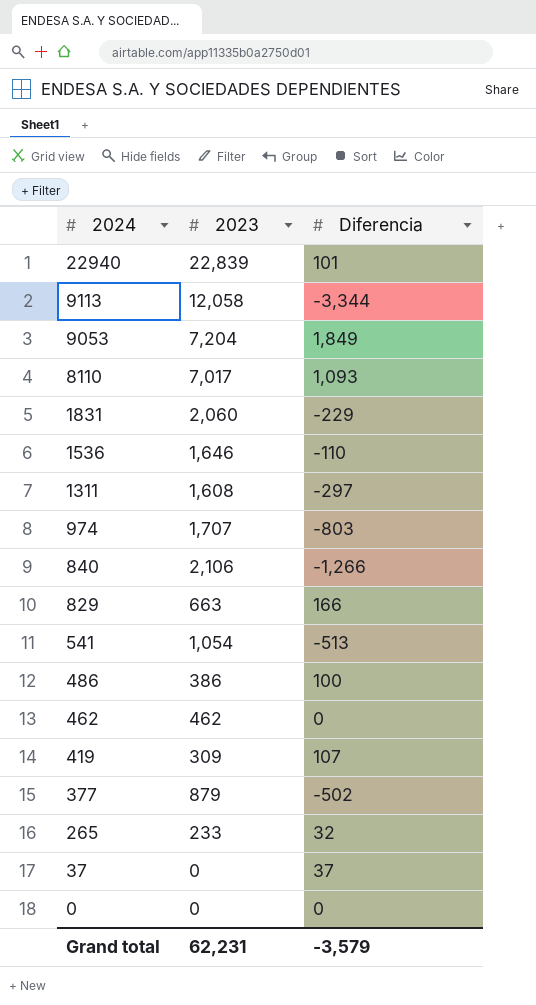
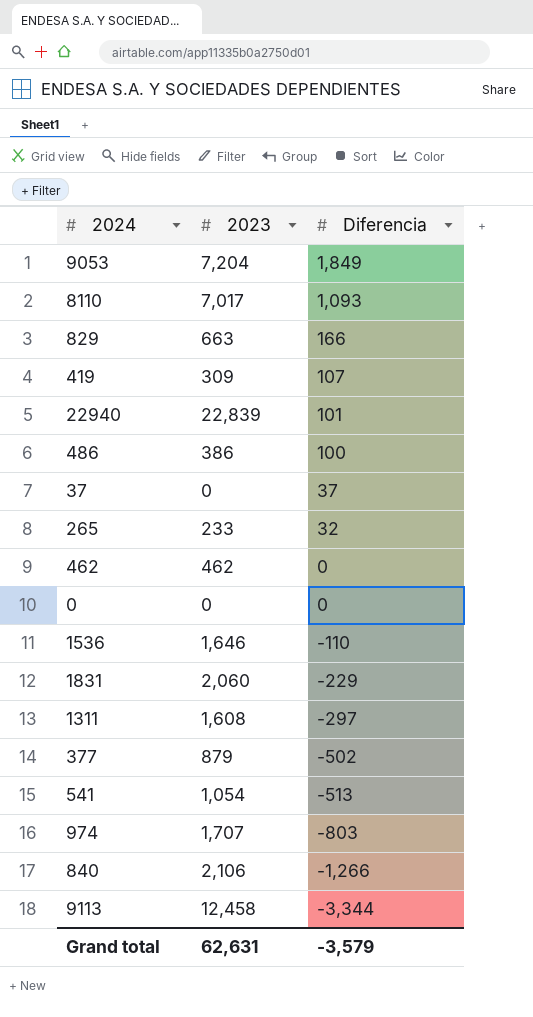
row order: 2024 descending -> Diferencia descending
9113 | 2023: 12,058 -> 12,458
Grand total | 2023: 62,231 -> 62,631

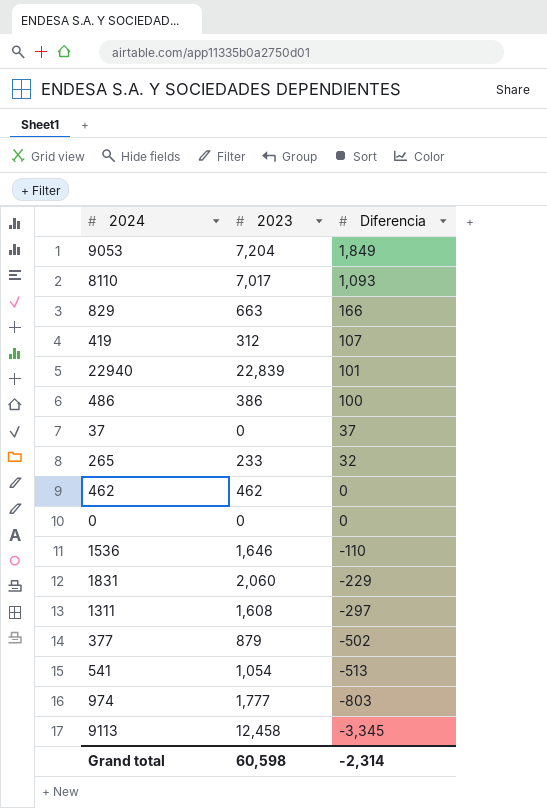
row 840: 2,106 | -1,266 -> none
419 | 2023: 309 -> 312
974 | 2023: 1,707 -> 1,777
9113 | Diferencia: -3,344 -> -3,345
Grand total | 2023: 62,631 -> 60,598
Grand total | Diferencia: -3,579 -> -2,314

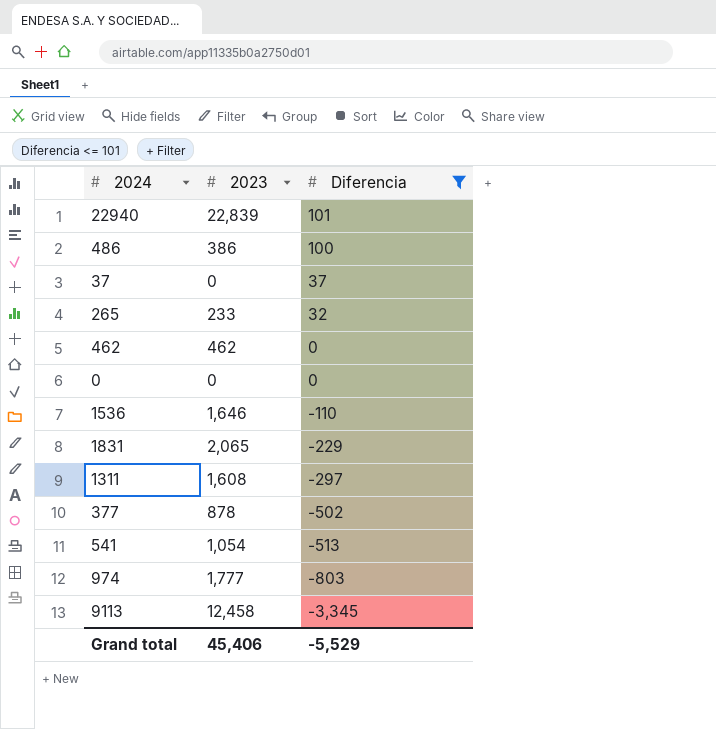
filter: none -> Diferencia <= 101
1831 | 2023: 2,060 -> 2,065
377 | 2023: 879 -> 878
Grand total | 2023: 60,598 -> 45,406
Grand total | Diferencia: -2,314 -> -5,529

